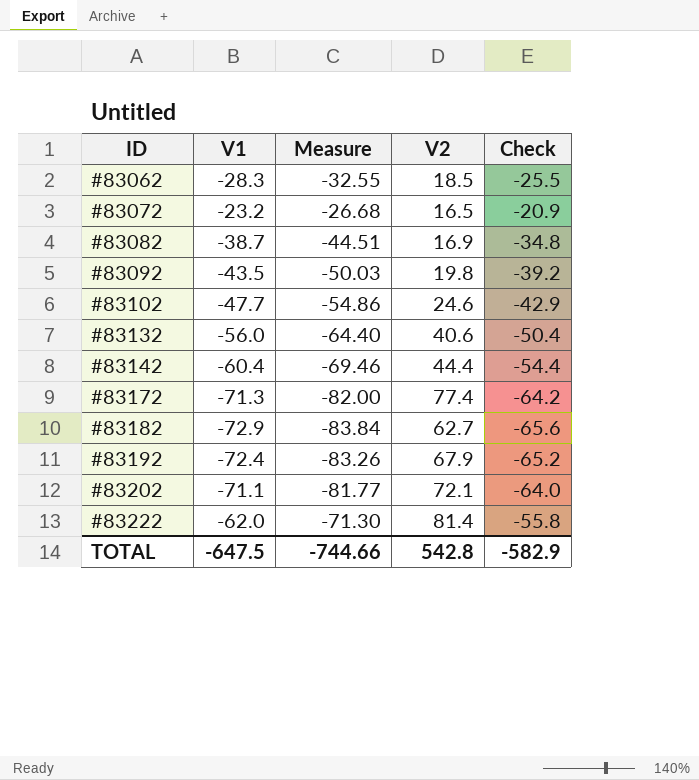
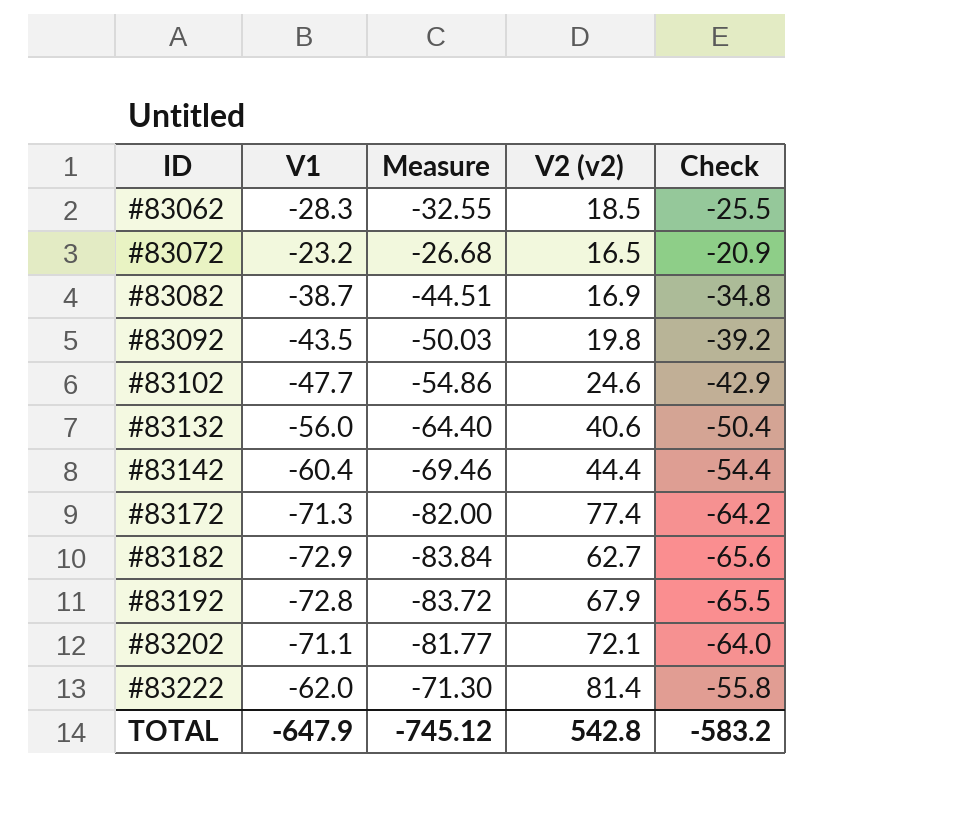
column name: V2 -> V2 (v2)
#83192 | V1: -72.4 -> -72.8
#83192 | Measure: -83.26 -> -83.72
#83192 | Check: -65.2 -> -65.5
TOTAL | V1: -647.5 -> -647.9
TOTAL | Measure: -744.66 -> -745.12
TOTAL | Check: -582.9 -> -583.2

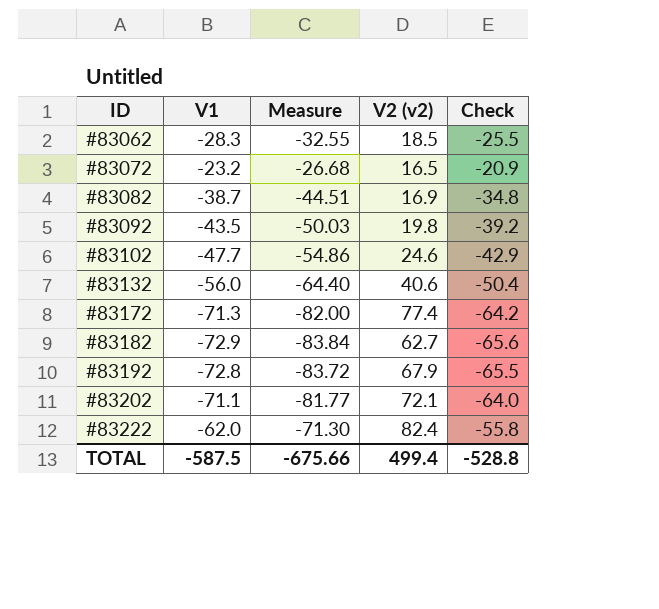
row #83142: -60.4 | -69.46 | 44.4 | -54.4 -> none
#83222 | V2 (v2): 81.4 -> 82.4
TOTAL | V1: -647.9 -> -587.5
TOTAL | Measure: -745.12 -> -675.66
TOTAL | V2 (v2): 542.8 -> 499.4
TOTAL | Check: -583.2 -> -528.8

